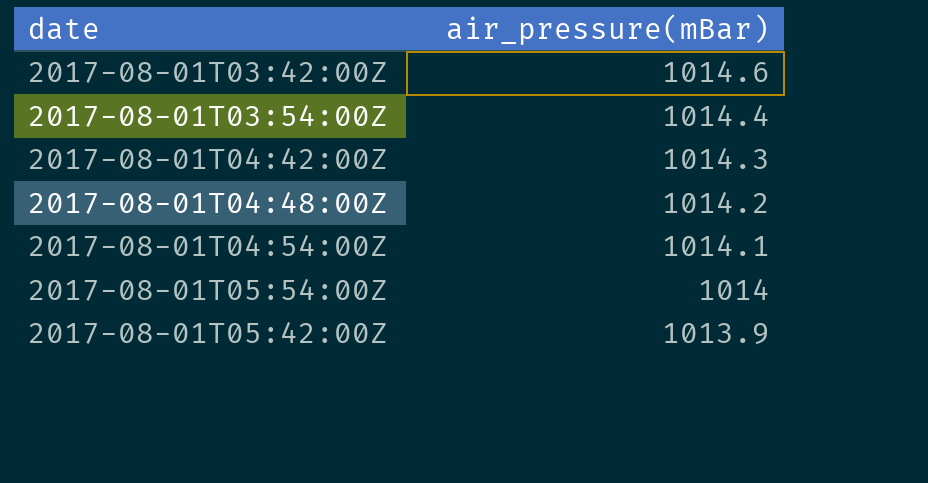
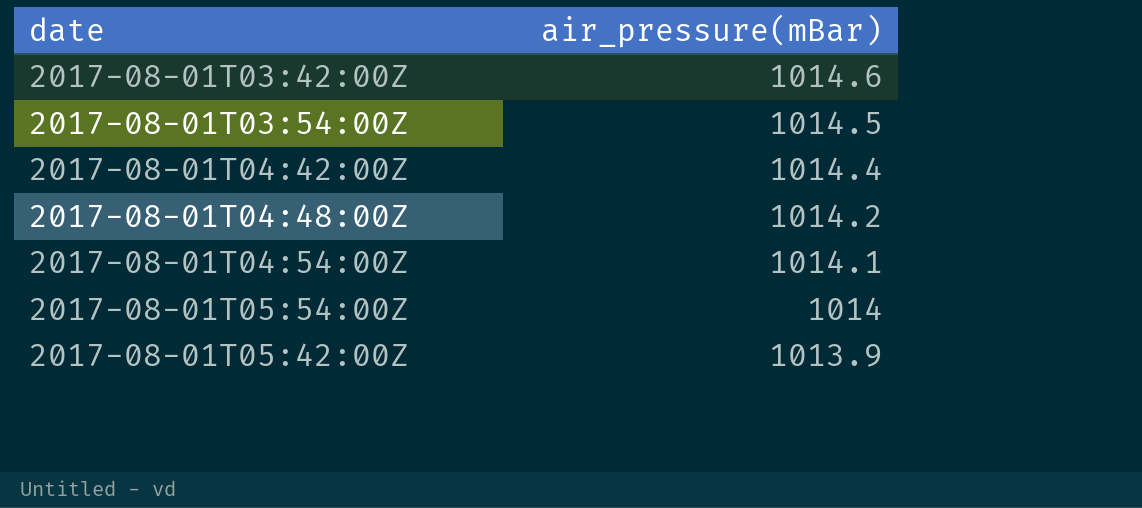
2017-08-01T03:54:00Z | air_pressure(mBar): 1014.4 -> 1014.5
2017-08-01T04:42:00Z | air_pressure(mBar): 1014.3 -> 1014.4

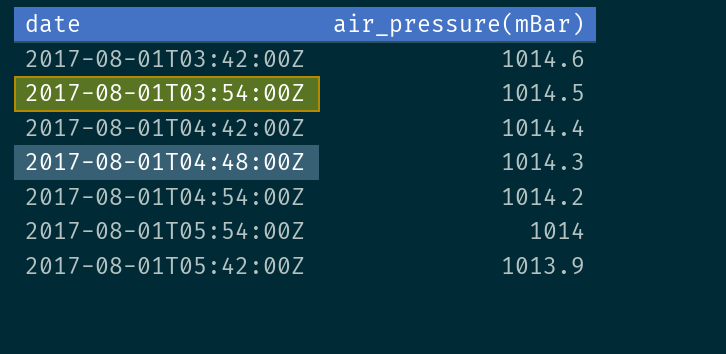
2017-08-01T04:48:00Z | air_pressure(mBar): 1014.2 -> 1014.3
2017-08-01T04:54:00Z | air_pressure(mBar): 1014.1 -> 1014.2

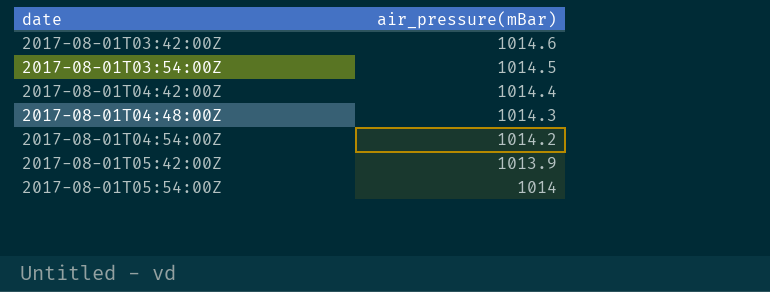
row order: air_pressure(mBar) descending -> date ascending

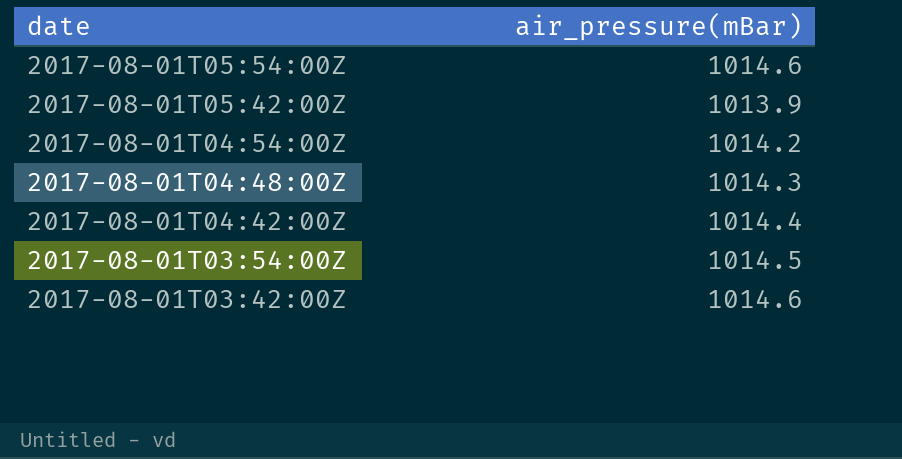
row order: date ascending -> date descending
2017-08-01T05:54:00Z | air_pressure(mBar): 1014 -> 1014.6

